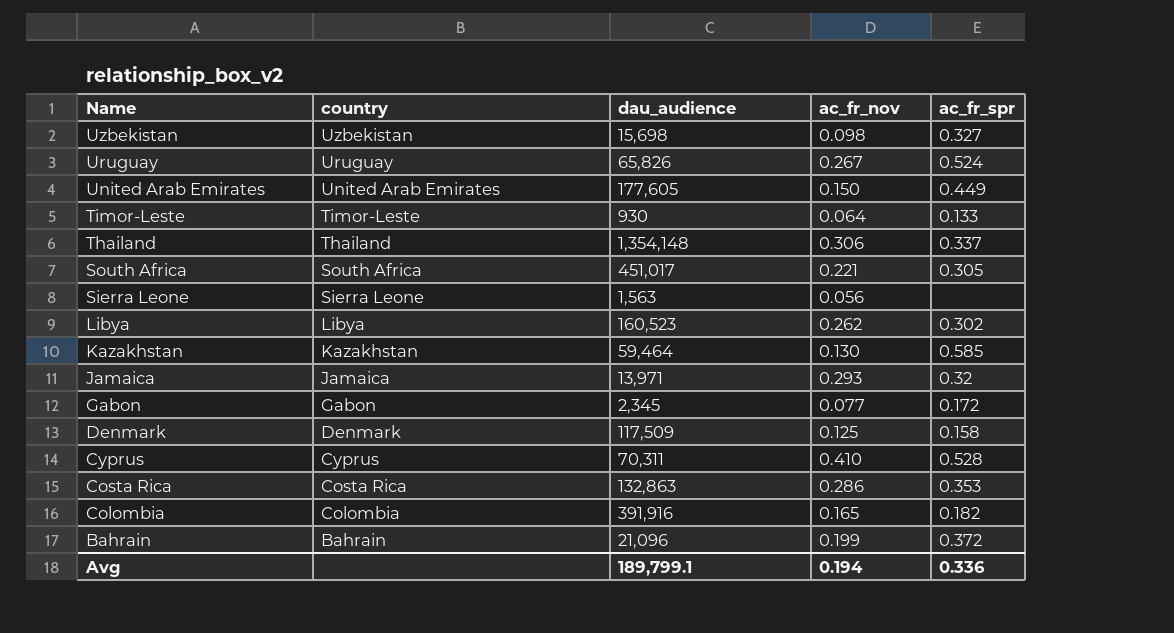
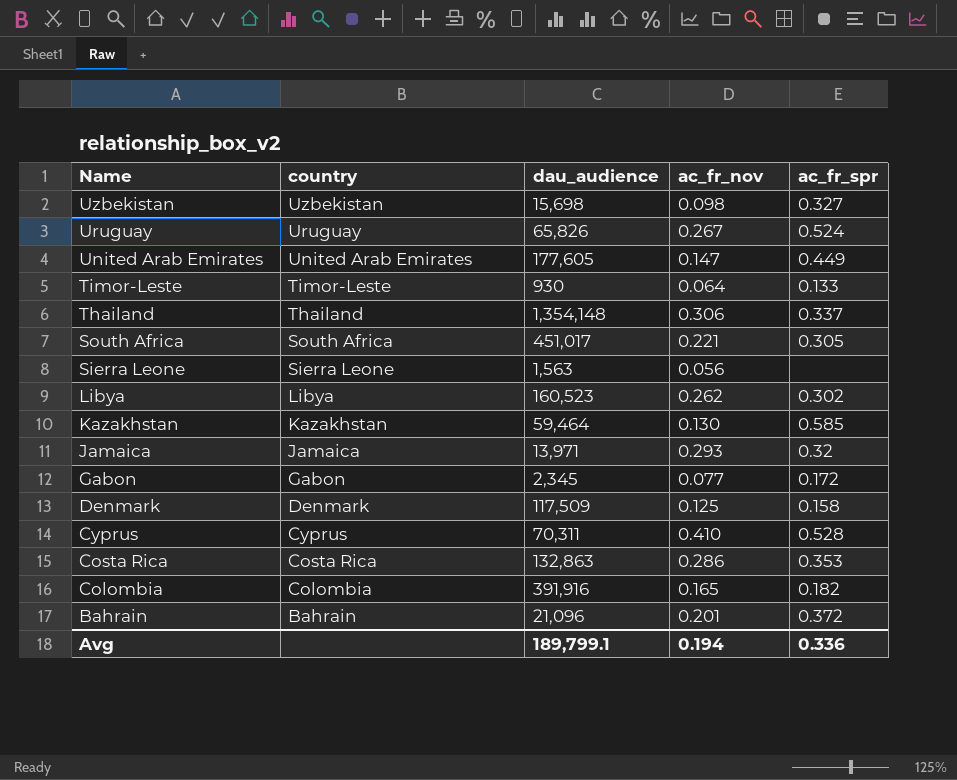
United Arab Emirates | ac_fr_nov: 0.150 -> 0.147
Bahrain | ac_fr_nov: 0.199 -> 0.201

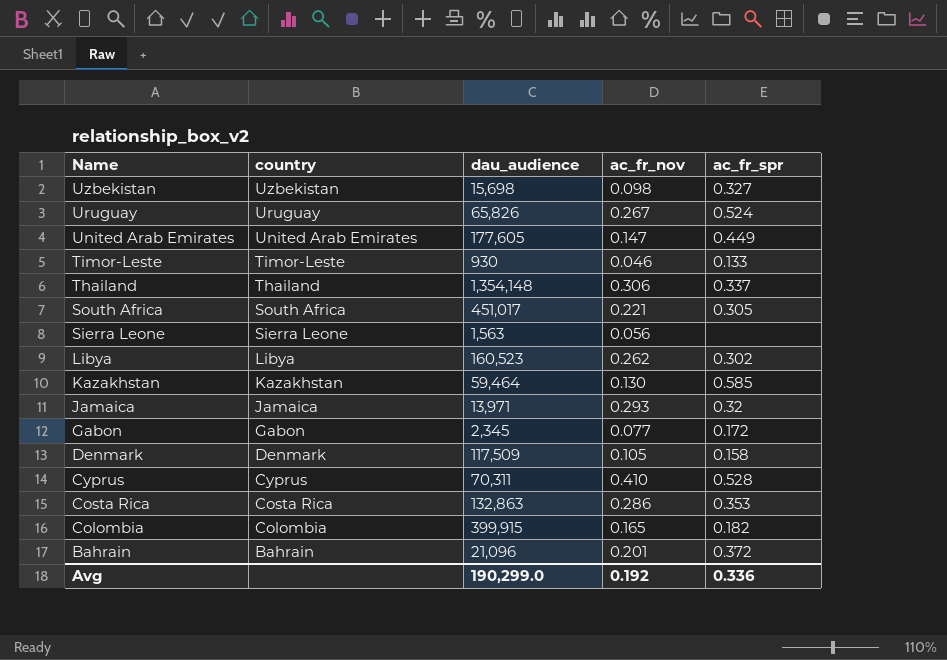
Timor-Leste | ac_fr_nov: 0.064 -> 0.046
Denmark | ac_fr_nov: 0.125 -> 0.105
Colombia | dau_audience: 391,916 -> 399,915
Avg | dau_audience: 189,799.1 -> 190,299.0
Avg | ac_fr_nov: 0.194 -> 0.192

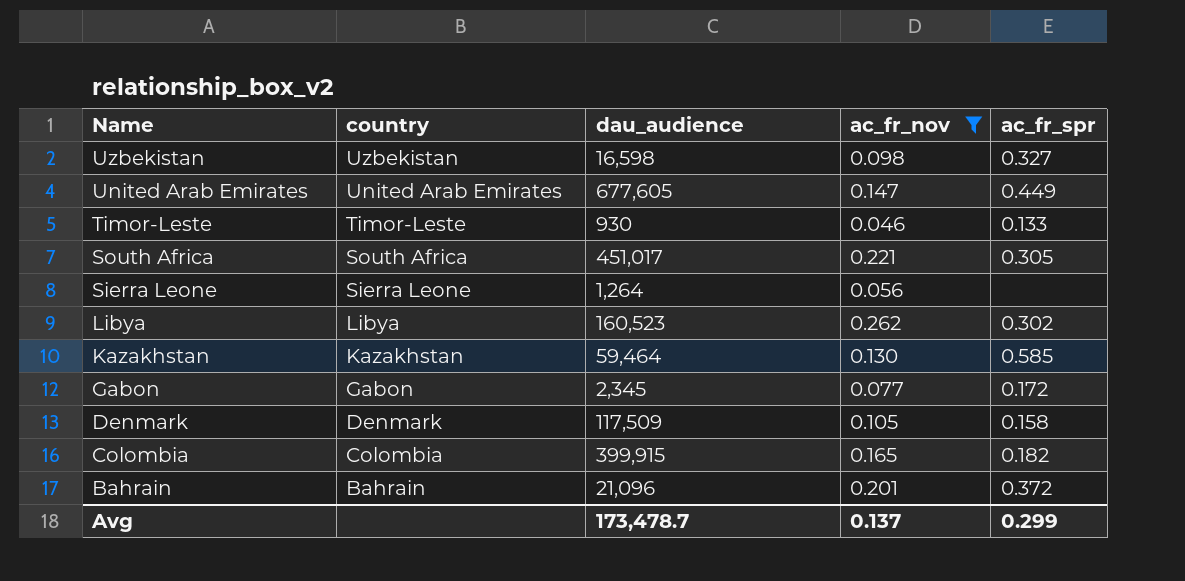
filter: none -> ac_fr_nov <= 0.262
Uzbekistan | dau_audience: 15,698 -> 16,598
United Arab Emirates | dau_audience: 177,605 -> 677,605
Sierra Leone | dau_audience: 1,563 -> 1,264
Avg | dau_audience: 190,299.0 -> 173,478.7
Avg | ac_fr_nov: 0.192 -> 0.137
Avg | ac_fr_spr: 0.336 -> 0.299

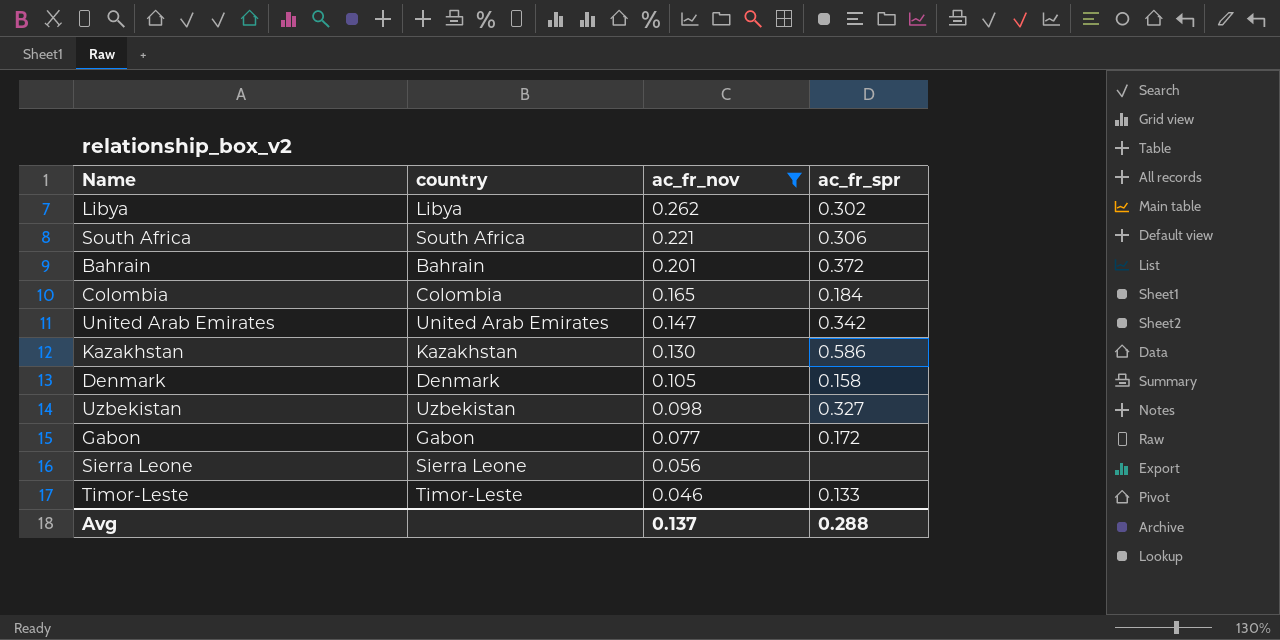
row order: Name descending -> ac_fr_nov descending
column dau_audience | position: 3 -> none
South Africa | ac_fr_spr: 0.305 -> 0.306
Colombia | ac_fr_spr: 0.182 -> 0.184
United Arab Emirates | ac_fr_spr: 0.449 -> 0.342
Kazakhstan | ac_fr_spr: 0.585 -> 0.586
Avg | ac_fr_spr: 0.299 -> 0.288

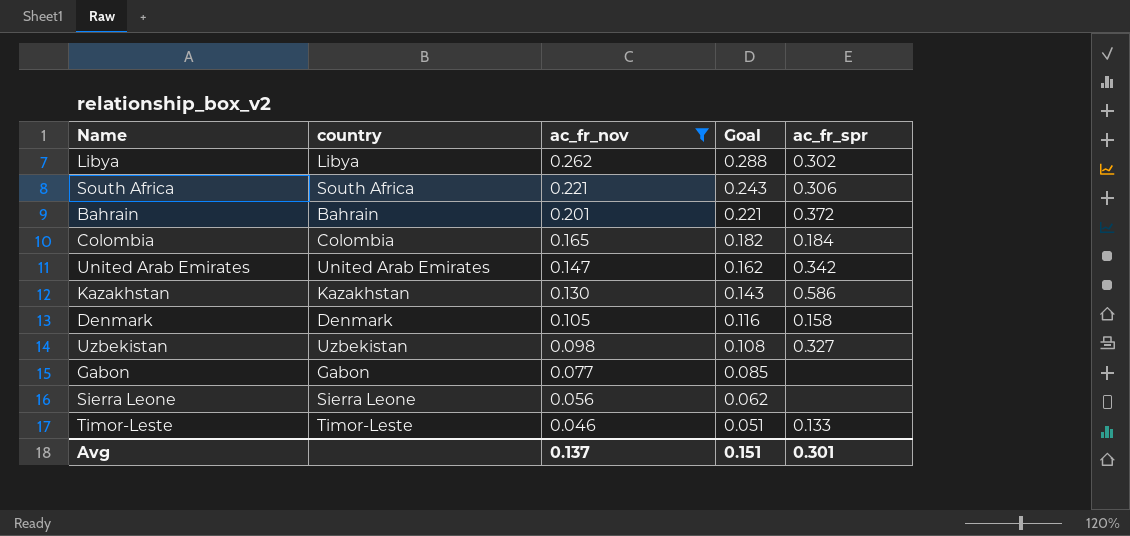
column Goal | formula: none -> [ac_fr_nov] * 1.1
Gabon | ac_fr_spr: 0.172 -> none
Avg | ac_fr_spr: 0.288 -> 0.301

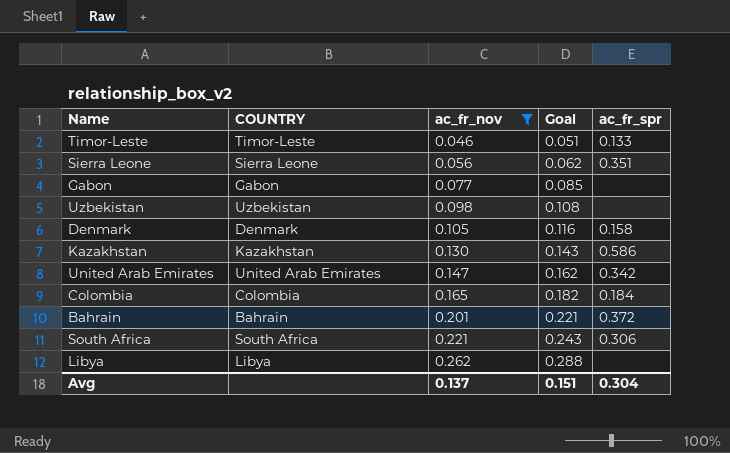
row order: ac_fr_nov descending -> ac_fr_nov ascending
column name: country -> COUNTRY
Sierra Leone | ac_fr_spr: none -> 0.351
Uzbekistan | ac_fr_spr: 0.327 -> none
Libya | ac_fr_spr: 0.302 -> none
Avg | ac_fr_spr: 0.301 -> 0.304

